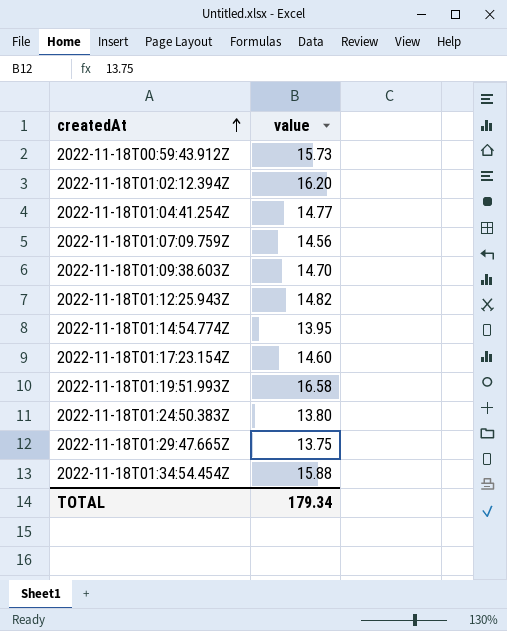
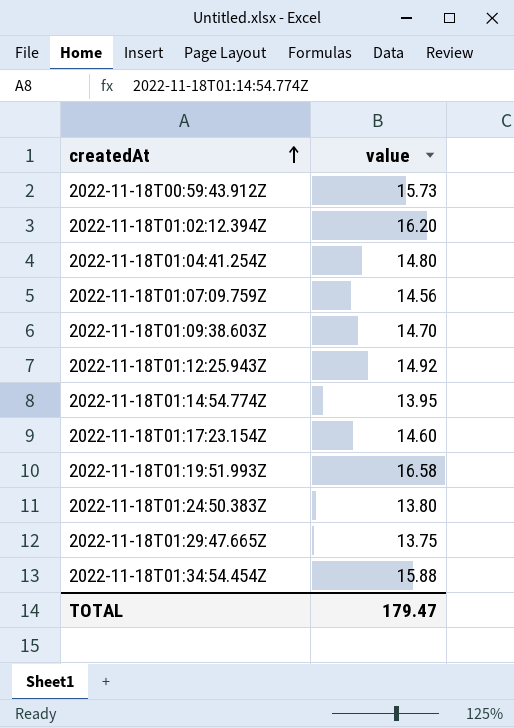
2022-11-18T01:04:41.254Z | value: 14.77 -> 14.80
2022-11-18T01:12:25.943Z | value: 14.82 -> 14.92
TOTAL | value: 179.34 -> 179.47

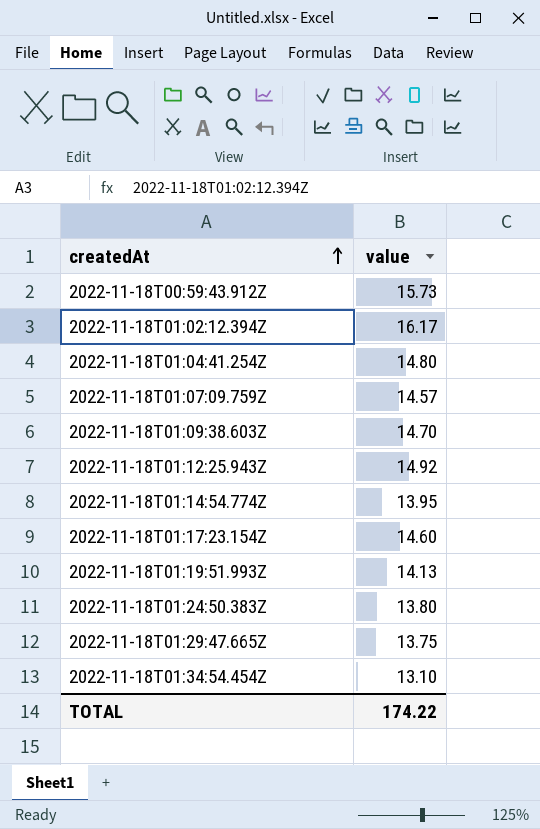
2022-11-18T01:02:12.394Z | value: 16.20 -> 16.17
2022-11-18T01:07:09.759Z | value: 14.56 -> 14.57
2022-11-18T01:19:51.993Z | value: 16.58 -> 14.13
2022-11-18T01:34:54.454Z | value: 15.88 -> 13.10
TOTAL | value: 179.47 -> 174.22

